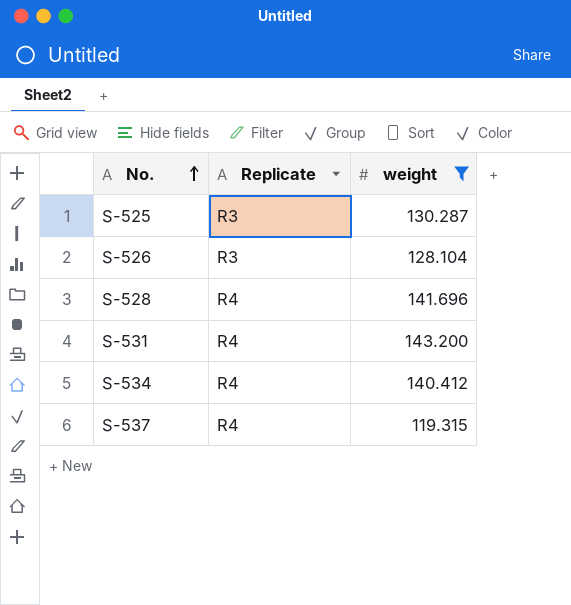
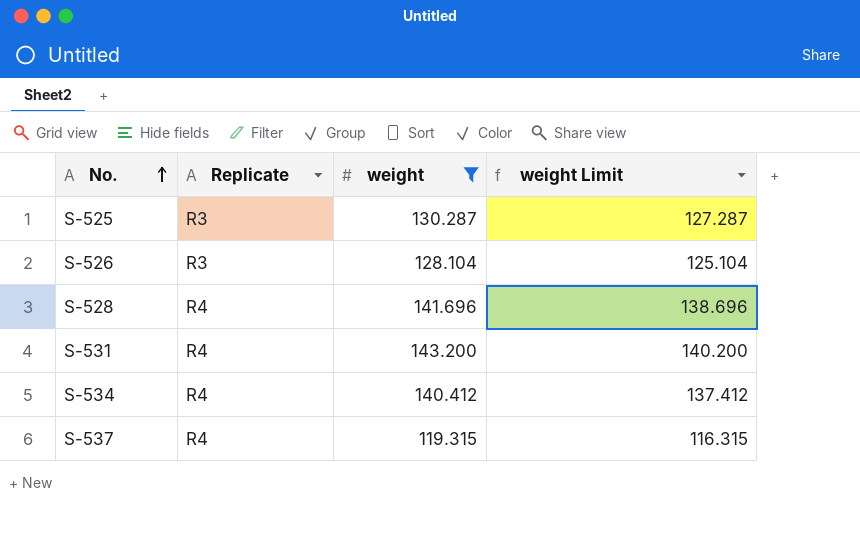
column weight Limit | formula: none -> [weight] - 3

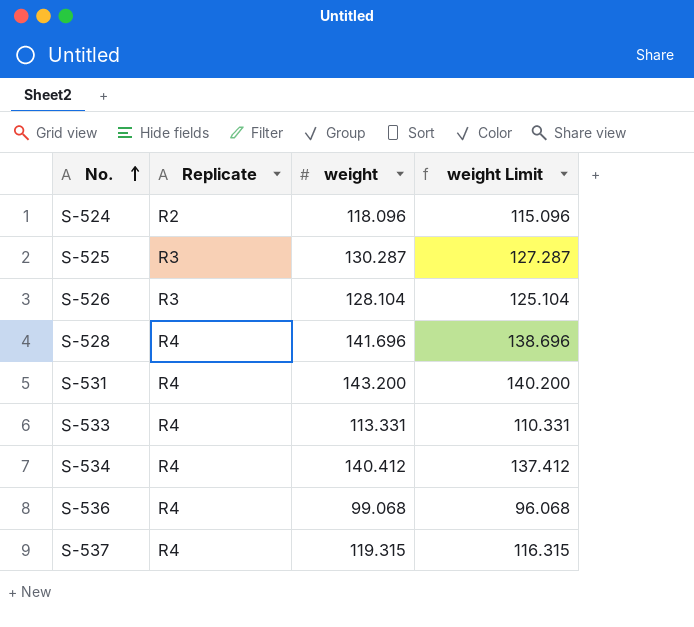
filter: weight >= 119.315 -> none

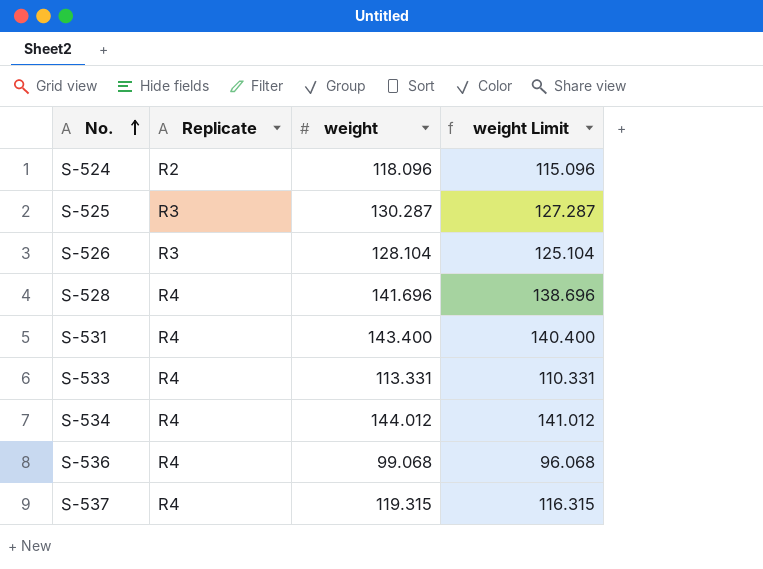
S-531 | weight: 143.200 -> 143.400
S-531 | weight Limit: 140.200 -> 140.400
S-534 | weight: 140.412 -> 144.012
S-534 | weight Limit: 137.412 -> 141.012

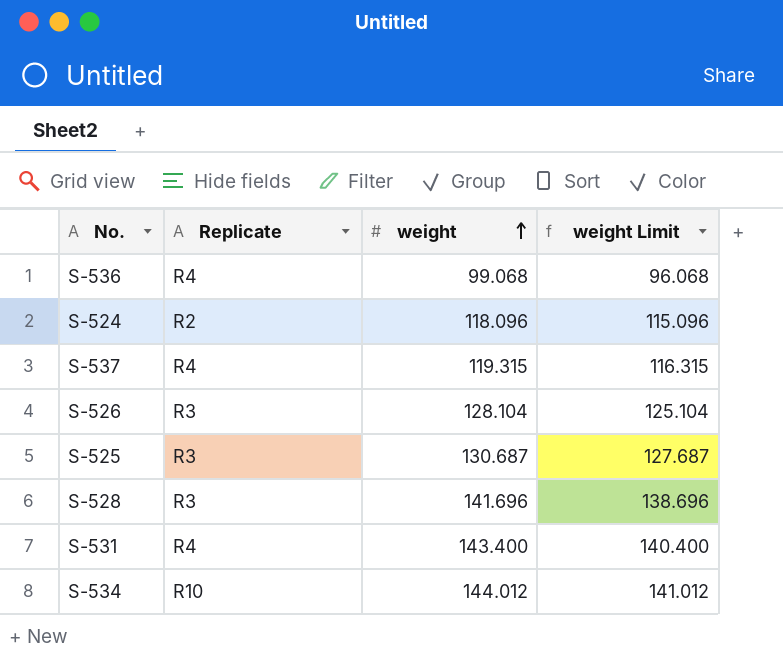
row order: No. ascending -> weight ascending
row S-533: R4 | 113.331 | 110.331 -> none
S-525 | weight: 130.287 -> 130.687
S-525 | weight Limit: 127.287 -> 127.687
S-528 | Replicate: R4 -> R3
S-534 | Replicate: R4 -> R10

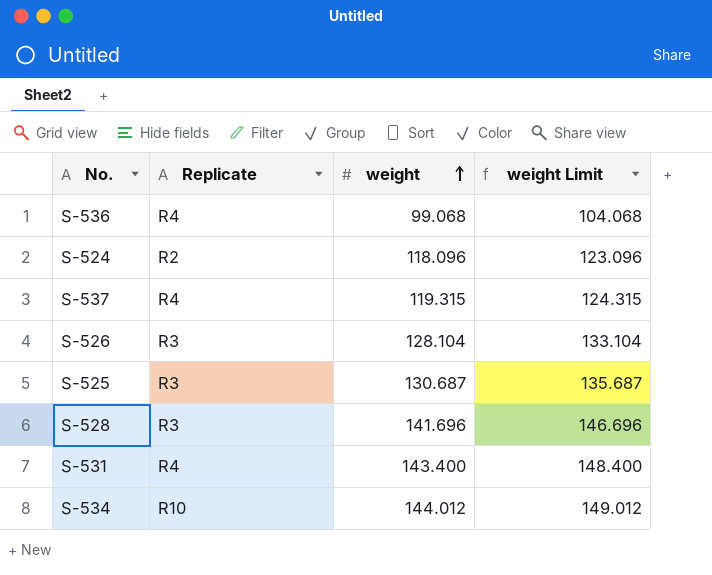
column weight Limit | formula: [weight] - 3 -> [weight] + 5

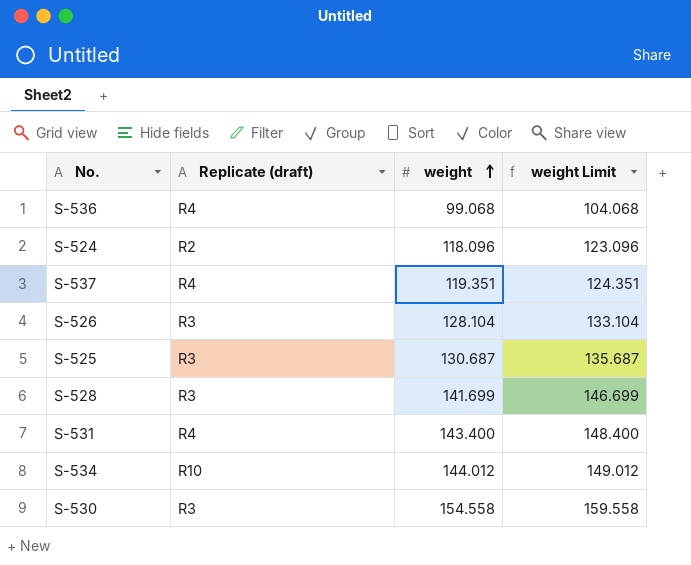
column name: Replicate -> Replicate (draft)
S-537 | weight: 119.315 -> 119.351
S-537 | weight Limit: 124.315 -> 124.351
S-528 | weight: 141.696 -> 141.699
S-528 | weight Limit: 146.696 -> 146.699
row S-530: none -> R3 | 154.558 | 159.558

